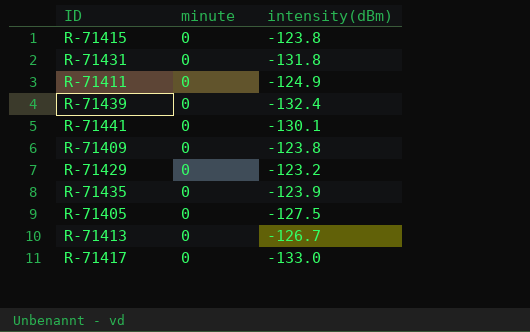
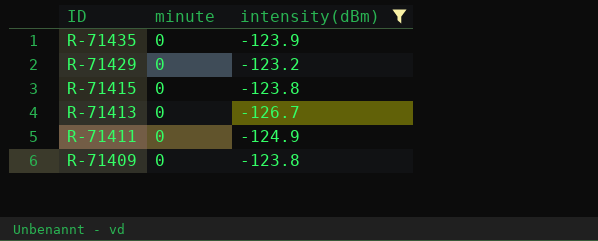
filter: none -> intensity(dBm) >= -126.7
row order: none -> ID descending

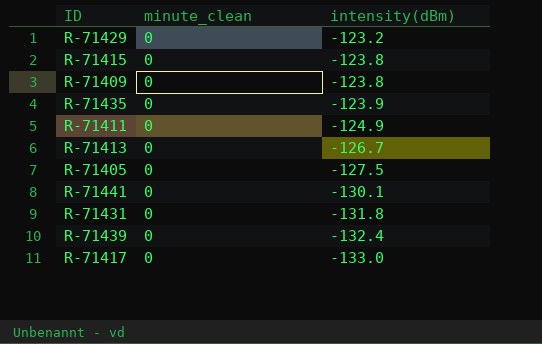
filter: intensity(dBm) >= -126.7 -> none
row order: ID descending -> intensity(dBm) descending
column name: minute -> minute_clean

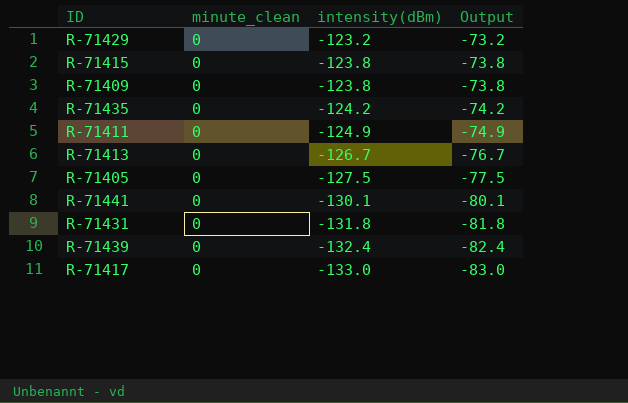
column Output | formula: none -> [intensity(dBm)] + 50
R-71435 | intensity(dBm): -123.9 -> -124.2

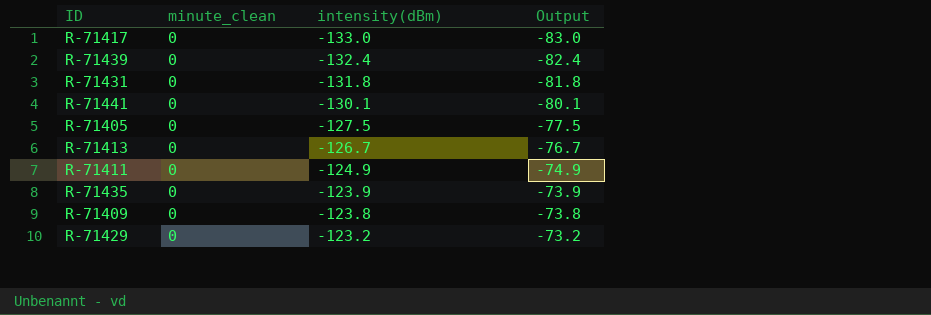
row order: intensity(dBm) descending -> intensity(dBm) ascending
row R-71415: 0 | -123.8 | -73.8 -> none
R-71435 | intensity(dBm): -124.2 -> -123.9
R-71435 | Output: -74.2 -> -73.9

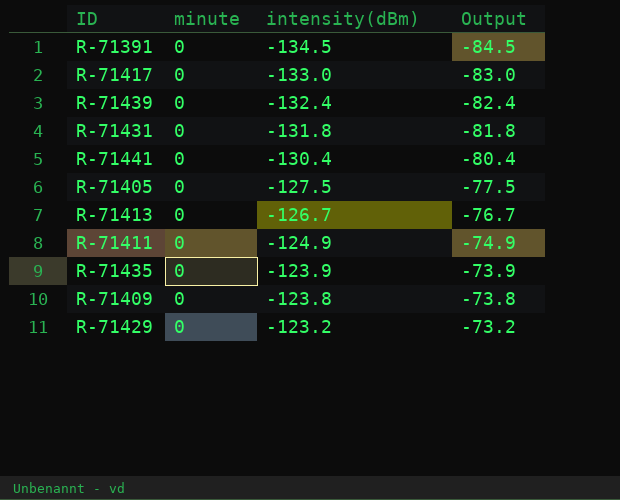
column name: minute_clean -> minute
row R-71391: none -> 0 | -134.5 | -84.5
R-71441 | intensity(dBm): -130.1 -> -130.4
R-71441 | Output: -80.1 -> -80.4

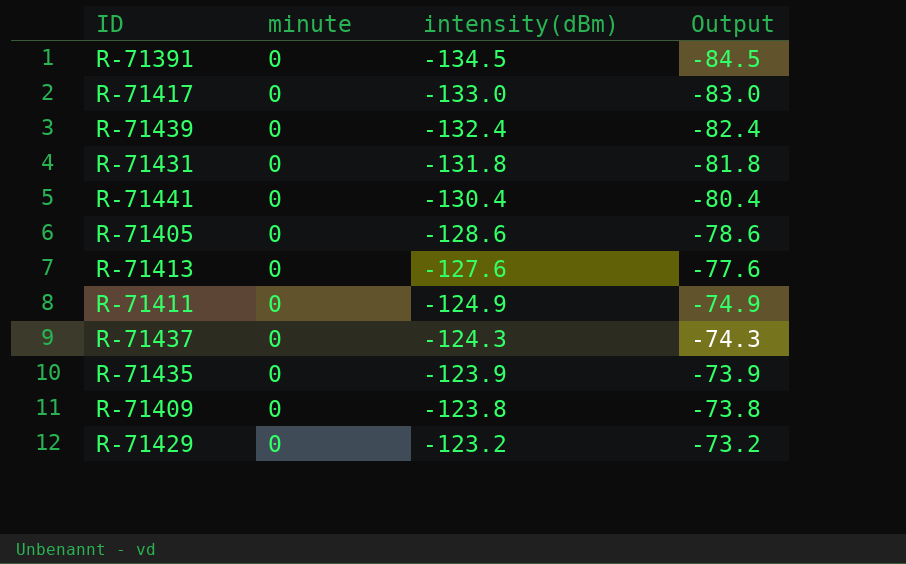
R-71405 | intensity(dBm): -127.5 -> -128.6
R-71405 | Output: -77.5 -> -78.6
R-71413 | intensity(dBm): -126.7 -> -127.6
R-71413 | Output: -76.7 -> -77.6
row R-71437: none -> 0 | -124.3 | -74.3

